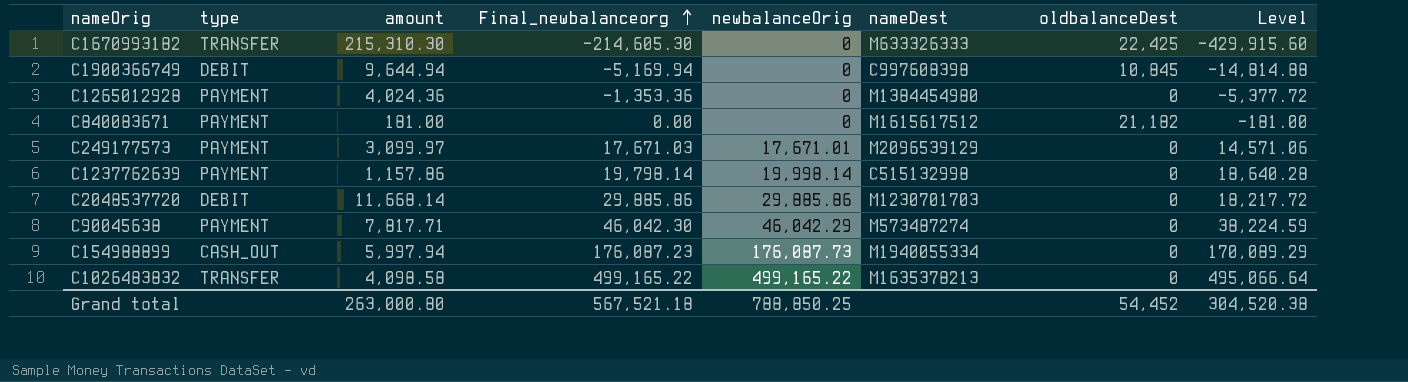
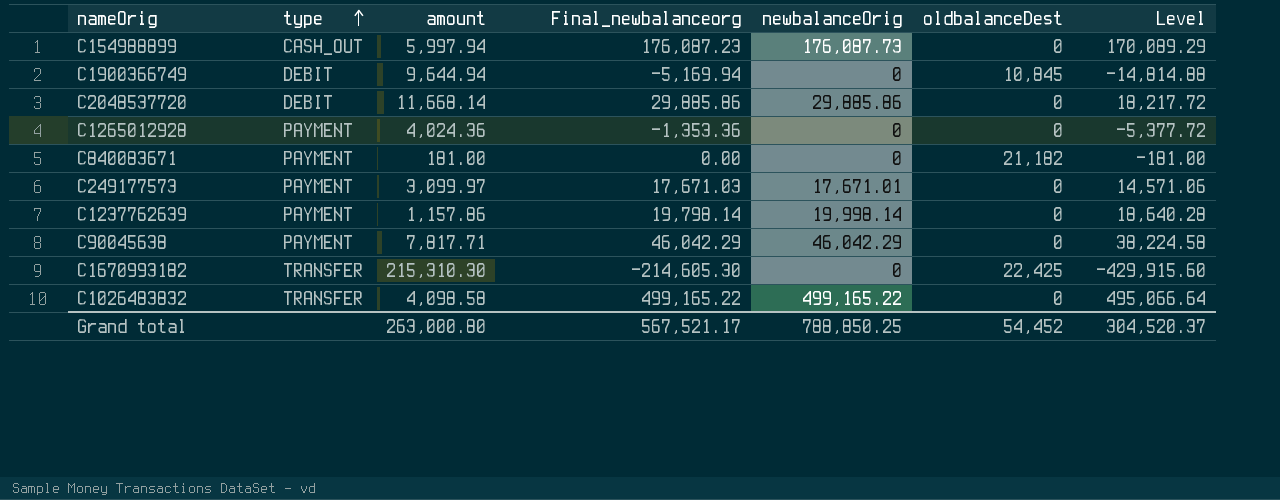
row order: Final_newbalanceorg ascending -> type ascending
column nameDest | position: 6 -> none
C90045638 | Final_newbalanceorg: 46,042.30 -> 46,042.29
C90045638 | Level: 38,224.59 -> 38,224.58
Grand total | Final_newbalanceorg: 567,521.18 -> 567,521.17
Grand total | Level: 304,520.38 -> 304,520.37

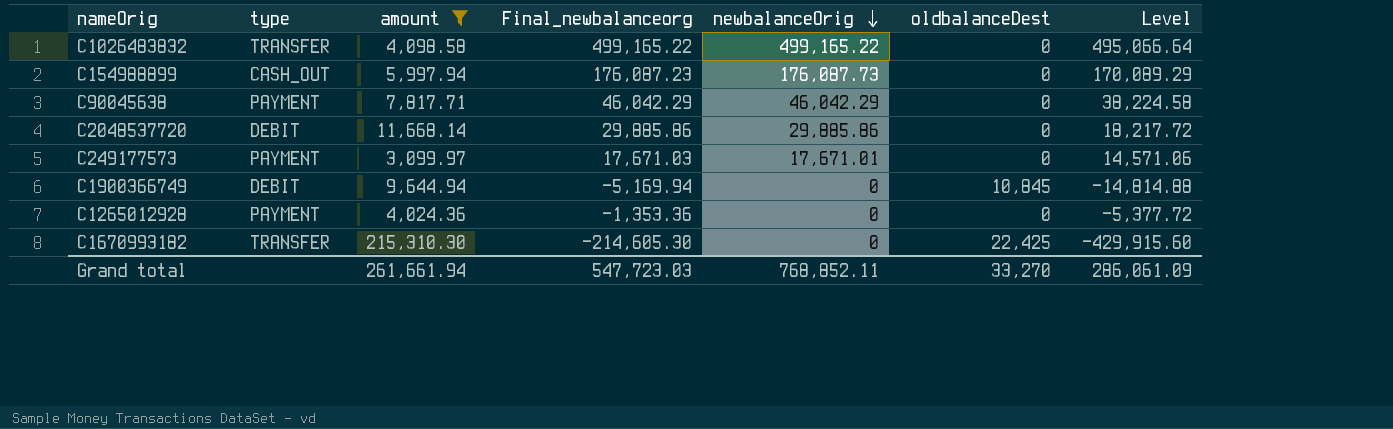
filter: none -> amount >= 3,099.97
row order: type ascending -> newbalanceOrig descending
Grand total | amount: 263,000.80 -> 261,661.94
Grand total | Final_newbalanceorg: 567,521.17 -> 547,723.03
Grand total | newbalanceOrig: 788,850.25 -> 768,852.11
Grand total | oldbalanceDest: 54,452 -> 33,270
Grand total | Level: 304,520.37 -> 286,061.09

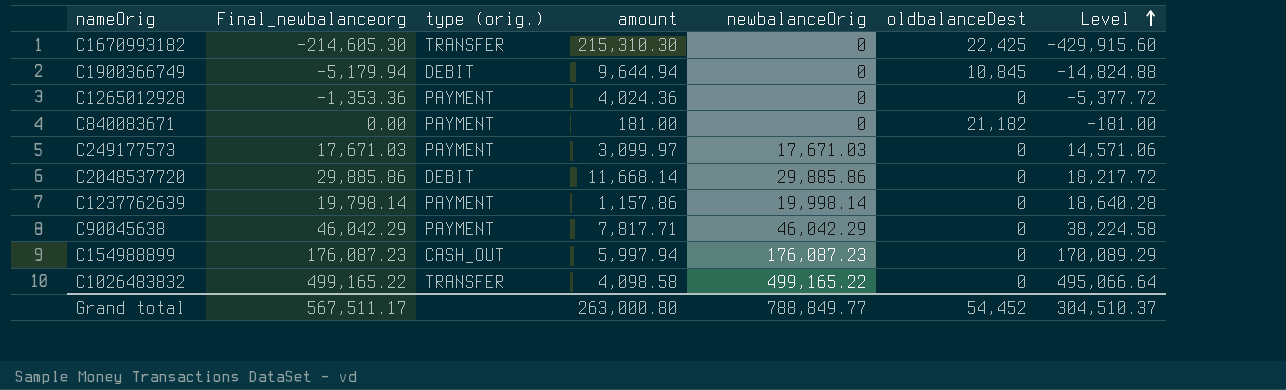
filter: amount >= 3,099.97 -> none
row order: newbalanceOrig descending -> Level ascending
column Final_newbalanceorg | position: 4 -> 2
column name: type -> type (orig.)
C1900366749 | Final_newbalanceorg: -5,169.94 -> -5,179.94
C1900366749 | Level: -14,814.88 -> -14,824.88
C249177573 | newbalanceOrig: 17,671.01 -> 17,671.03
C154988899 | newbalanceOrig: 176,087.73 -> 176,087.23
Grand total | Final_newbalanceorg: 547,723.03 -> 567,511.17
Grand total | amount: 261,661.94 -> 263,000.80
Grand total | newbalanceOrig: 768,852.11 -> 788,849.77
Grand total | oldbalanceDest: 33,270 -> 54,452
Grand total | Level: 286,061.09 -> 304,510.37

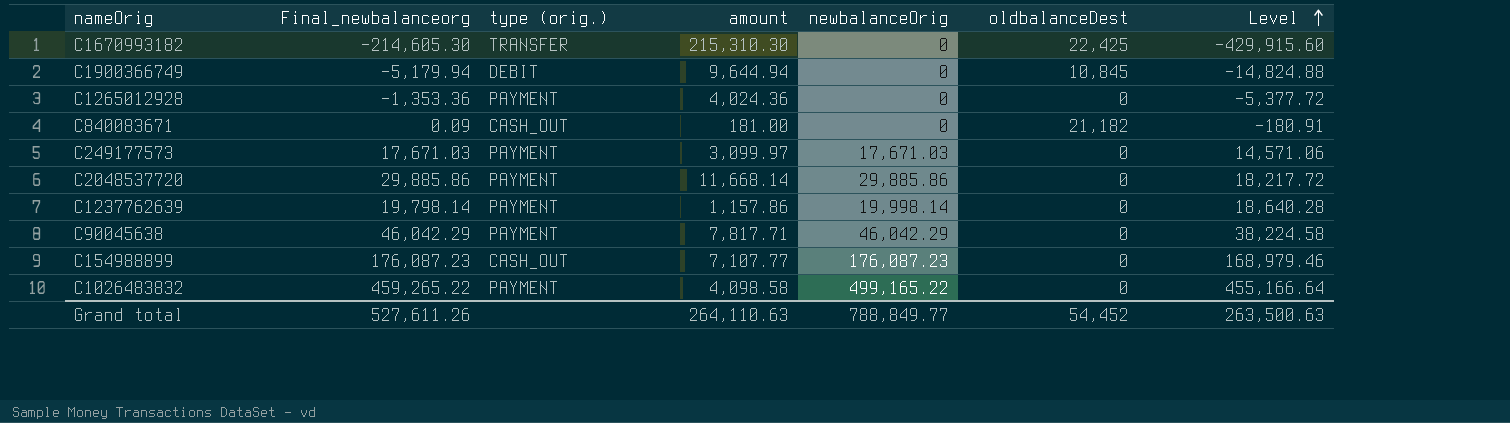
C840083671 | Final_newbalanceorg: 0.00 -> 0.09
C840083671 | type (orig.): PAYMENT -> CASH_OUT
C840083671 | Level: -181.00 -> -180.91
C2048537720 | type (orig.): DEBIT -> PAYMENT
C154988899 | amount: 5,997.94 -> 7,107.77
C154988899 | Level: 170,089.29 -> 168,979.46
C1026483832 | Final_newbalanceorg: 499,165.22 -> 459,265.22
C1026483832 | type (orig.): TRANSFER -> PAYMENT
C1026483832 | Level: 495,066.64 -> 455,166.64
Grand total | Final_newbalanceorg: 567,511.17 -> 527,611.26
Grand total | amount: 263,000.80 -> 264,110.63
Grand total | Level: 304,510.37 -> 263,500.63

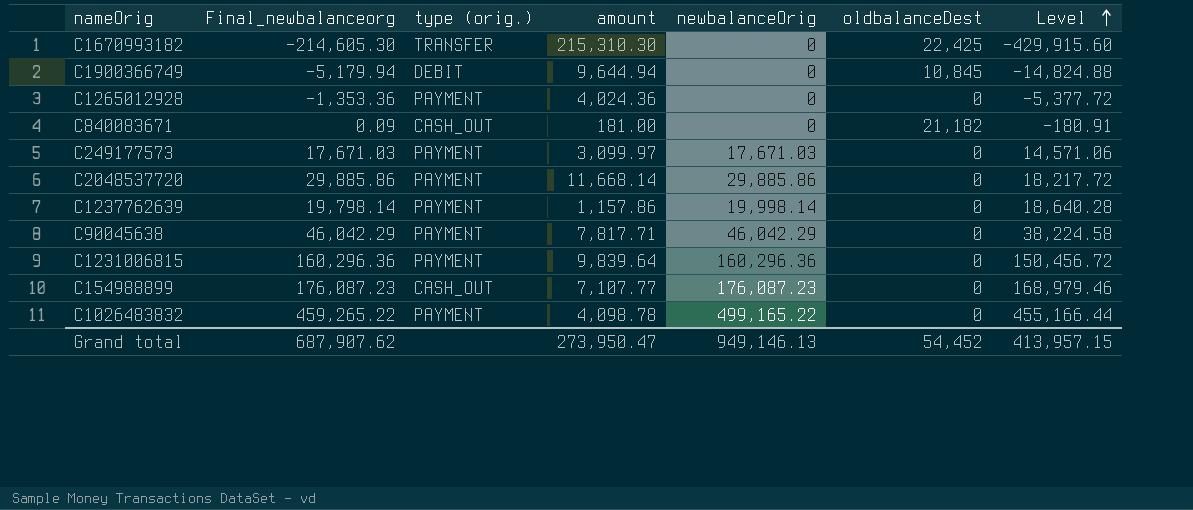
row C1231006815: none -> 160,296.36 | PAYMENT | 9,839.64 | 160,296.36 | 0 | 150,456.72
C1026483832 | amount: 4,098.58 -> 4,098.78
C1026483832 | Level: 455,166.64 -> 455,166.44
Grand total | Final_newbalanceorg: 527,611.26 -> 687,907.62
Grand total | amount: 264,110.63 -> 273,950.47
Grand total | newbalanceOrig: 788,849.77 -> 949,146.13
Grand total | Level: 263,500.63 -> 413,957.15

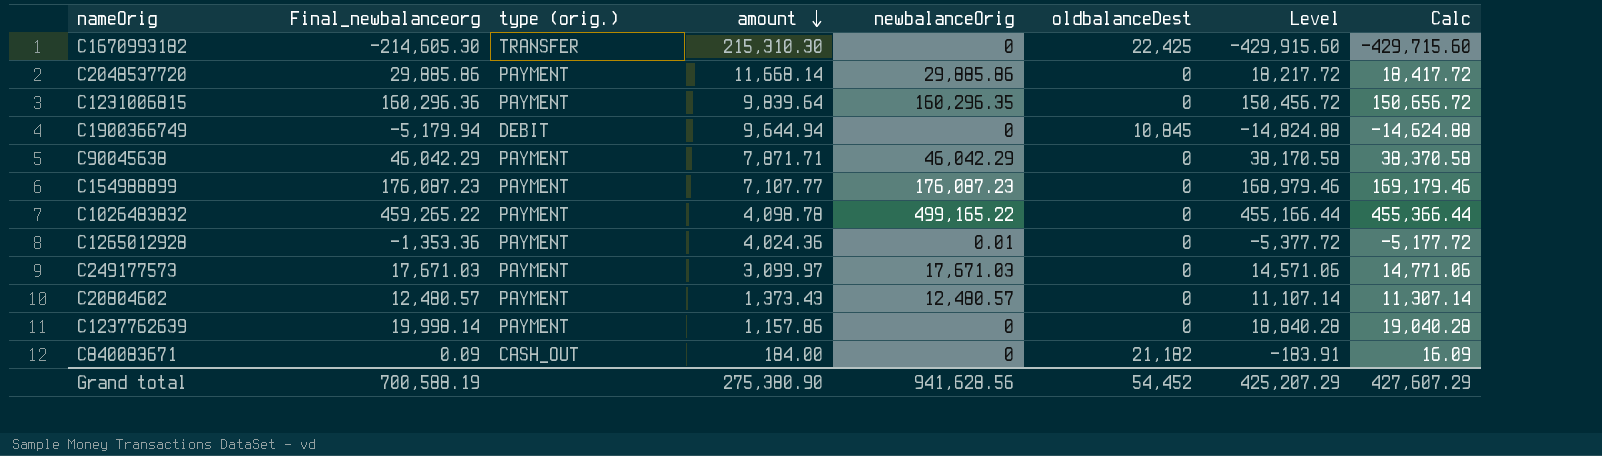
row order: Level ascending -> amount descending
column Calc | formula: none -> [Level] + 200
C1231006815 | newbalanceOrig: 160,296.36 -> 160,296.35
C90045638 | amount: 7,817.71 -> 7,871.71
C90045638 | Level: 38,224.58 -> 38,170.58
C154988899 | type (orig.): CASH_OUT -> PAYMENT
C1265012928 | newbalanceOrig: 0 -> 0.01
row C20804602: none -> 12,480.57 | PAYMENT | 1,373.43 | 12,480.57 | 0 | 11,107.14 | 11,307.14
C1237762639 | Final_newbalanceorg: 19,798.14 -> 19,998.14
C1237762639 | newbalanceOrig: 19,998.14 -> 0
C1237762639 | Level: 18,640.28 -> 18,840.28
C840083671 | amount: 181.00 -> 184.00
C840083671 | Level: -180.91 -> -183.91
Grand total | Final_newbalanceorg: 687,907.62 -> 700,588.19
Grand total | amount: 273,950.47 -> 275,380.90
Grand total | newbalanceOrig: 949,146.13 -> 941,628.56
Grand total | Level: 413,957.15 -> 425,207.29

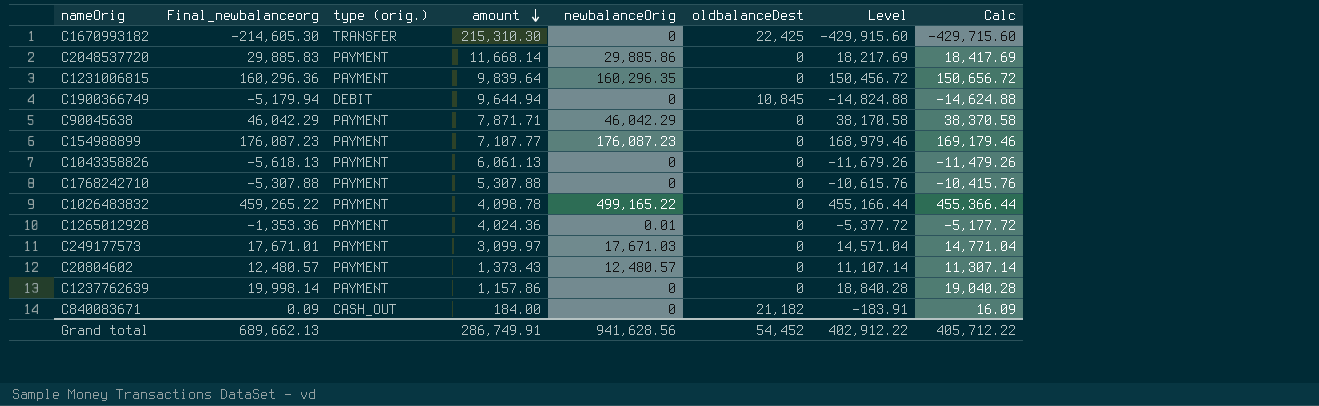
C2048537720 | Final_newbalanceorg: 29,885.86 -> 29,885.83
C2048537720 | Level: 18,217.72 -> 18,217.69
C2048537720 | Calc: 18,417.72 -> 18,417.69
row C1043358826: none -> -5,618.13 | PAYMENT | 6,061.13 | 0 | 0 | -11,679.26 | -11,479.26
row C1768242710: none -> -5,307.88 | PAYMENT | 5,307.88 | 0 | 0 | -10,615.76 | -10,415.76
C249177573 | Final_newbalanceorg: 17,671.03 -> 17,671.01
C249177573 | Level: 14,571.06 -> 14,571.04
C249177573 | Calc: 14,771.06 -> 14,771.04
Grand total | Final_newbalanceorg: 700,588.19 -> 689,662.13
Grand total | amount: 275,380.90 -> 286,749.91
Grand total | Level: 425,207.29 -> 402,912.22
Grand total | Calc: 427,607.29 -> 405,712.22

